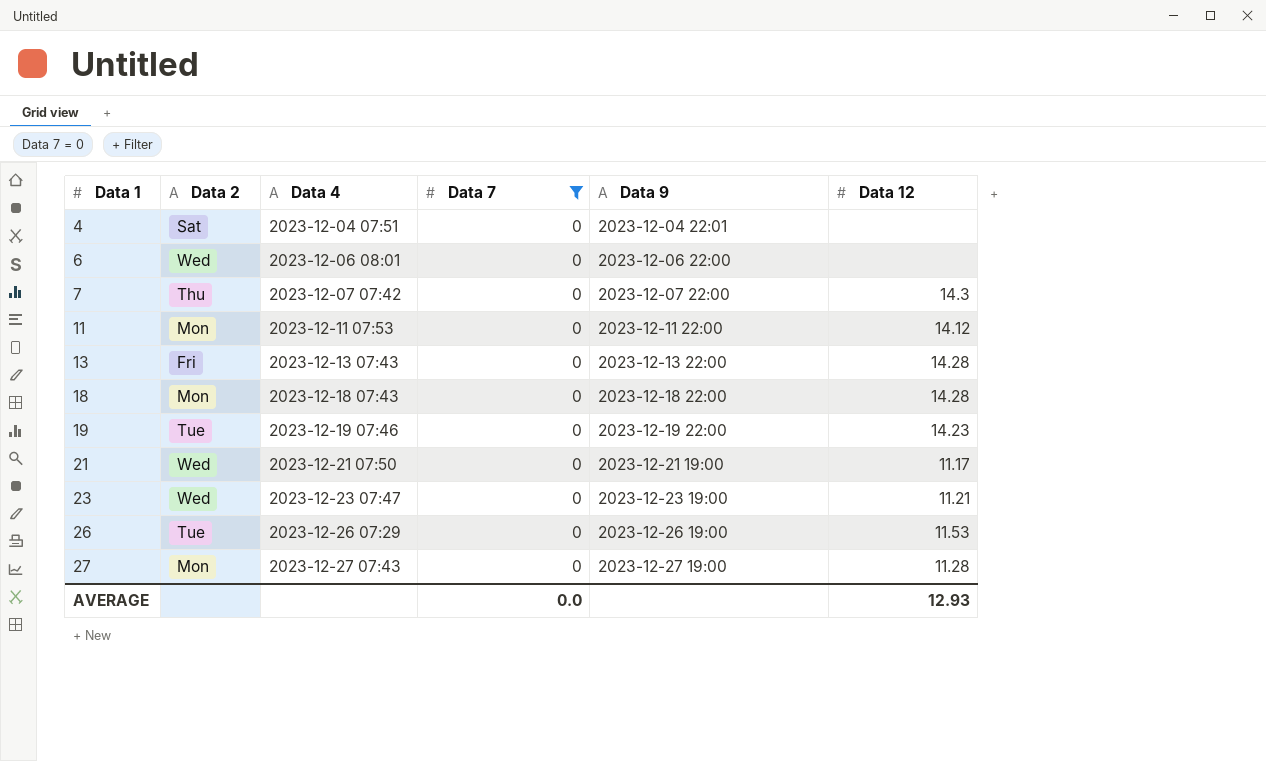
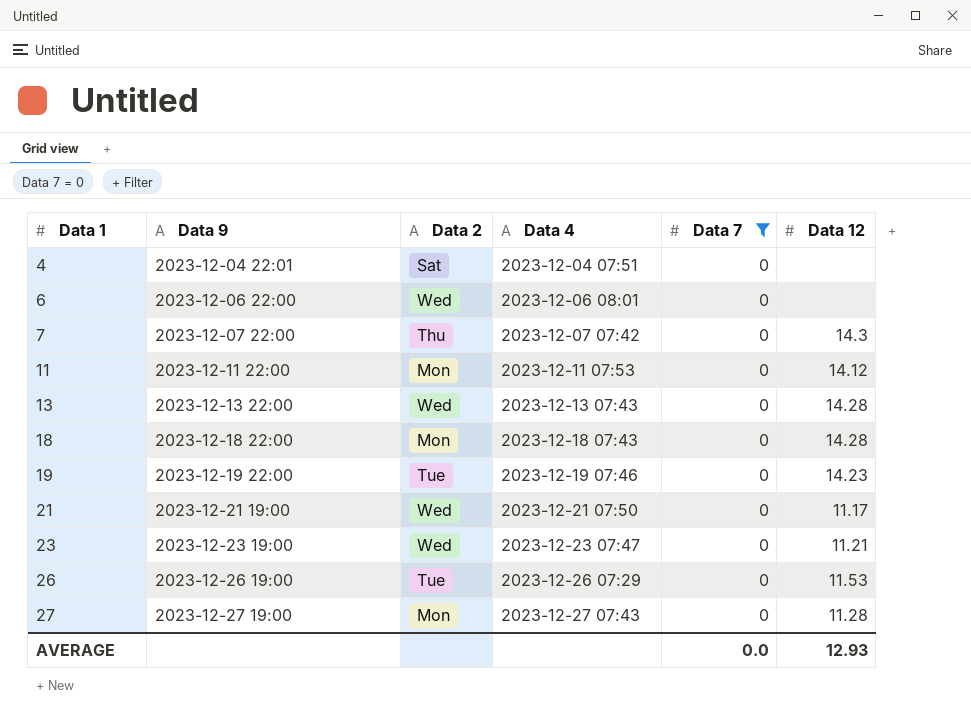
column Data 9 | position: 5 -> 2
13 | Data 2: Fri -> Wed

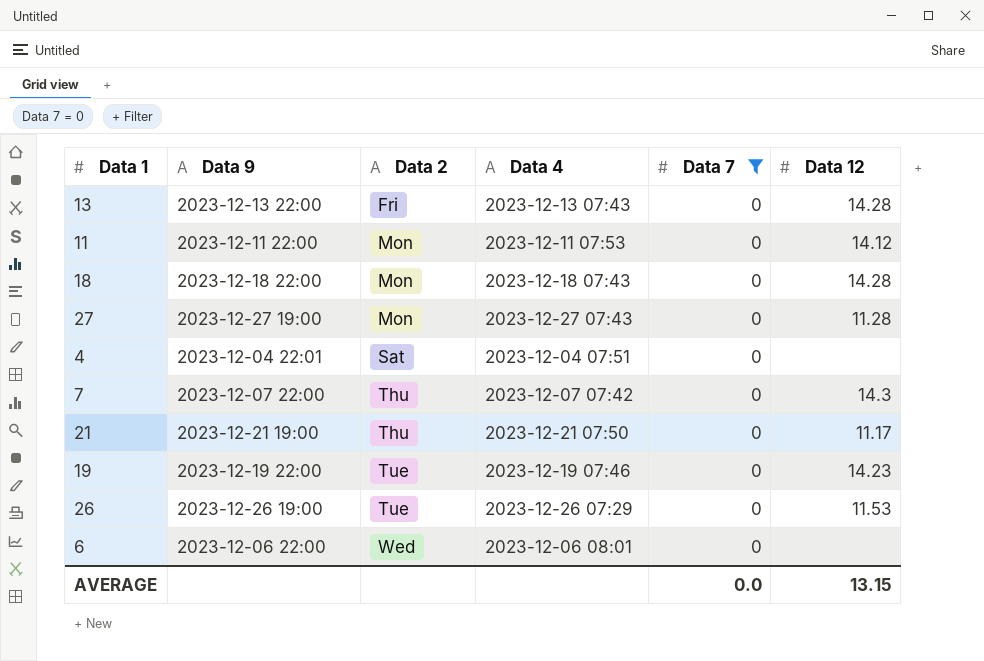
row order: Data 1 ascending -> Data 2 ascending
row 23: 2023-12-23 19:00 | Wed | 2023-12-23 07:47 | 0 | 11.21 -> none
13 | Data 2: Wed -> Fri
21 | Data 2: Wed -> Thu
AVERAGE | Data 12: 12.93 -> 13.15

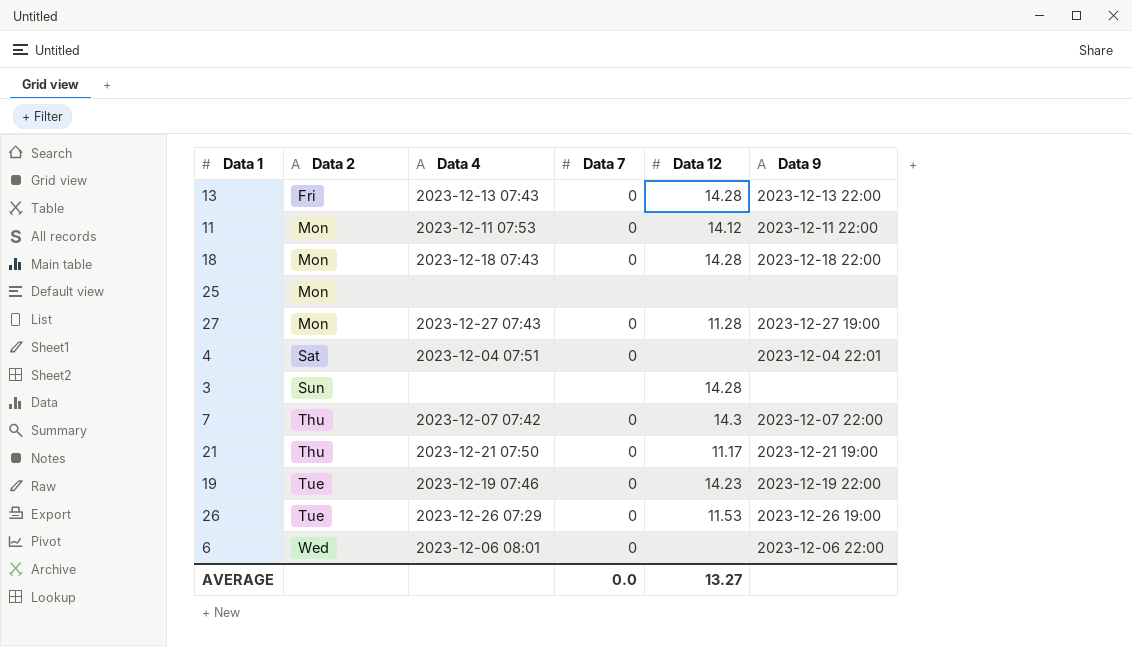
filter: Data 7 = 0 -> none
column Data 9 | position: 2 -> 6
AVERAGE | Data 12: 13.15 -> 13.27

